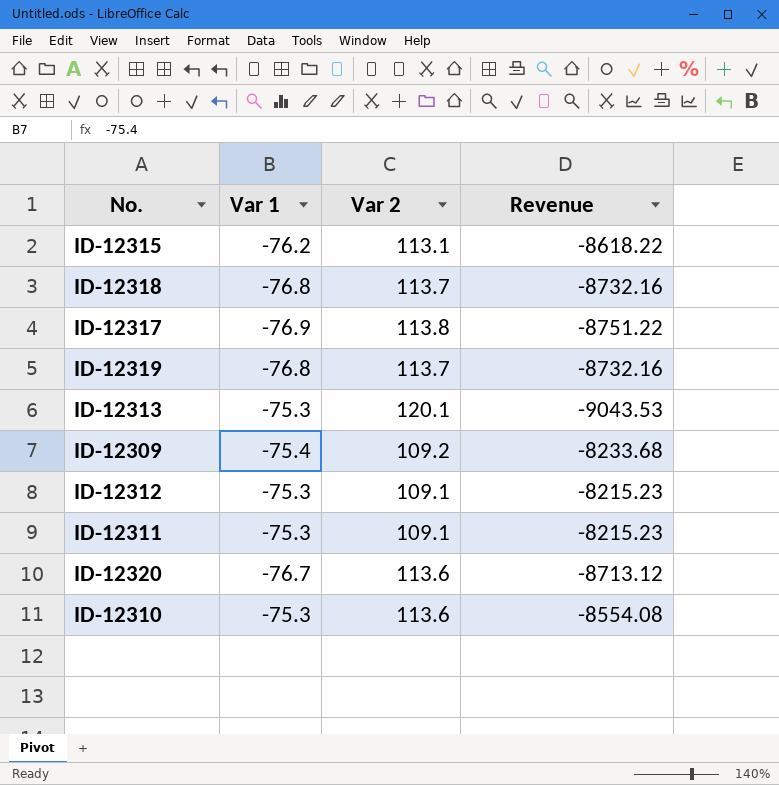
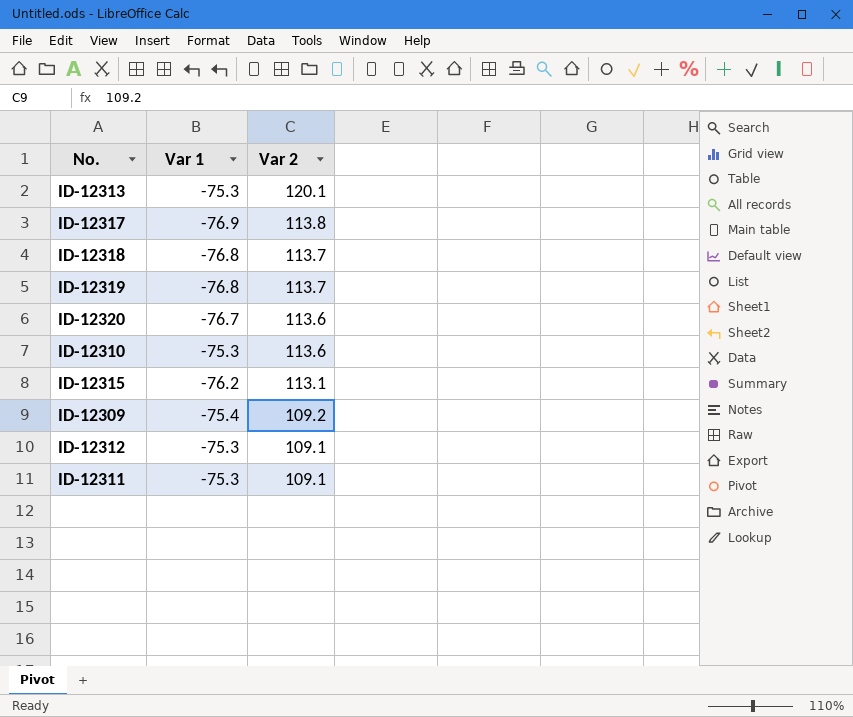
row order: none -> Var 2 descending
column Revenue | formula: [Var 1] * [Var 2] -> none

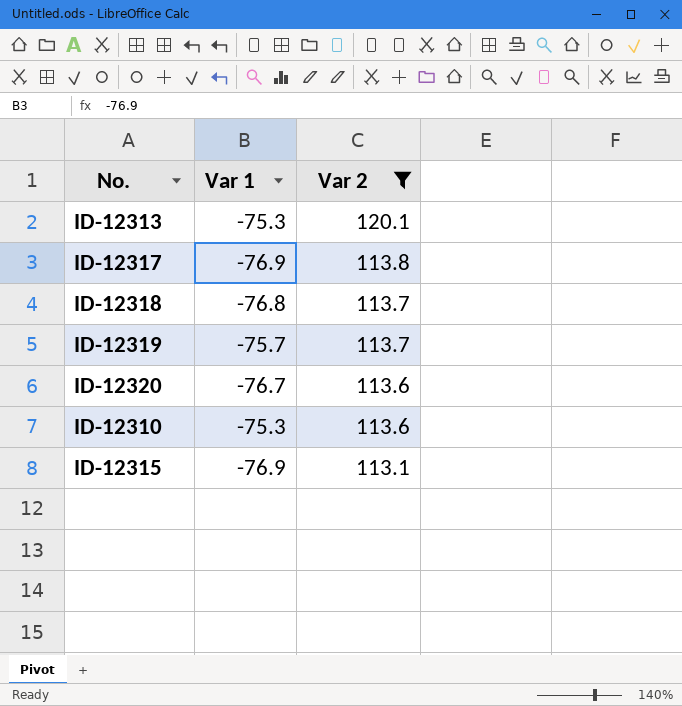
filter: none -> Var 2 >= 113.1
ID-12319 | Var 1: -76.8 -> -75.7
ID-12315 | Var 1: -76.2 -> -76.9

